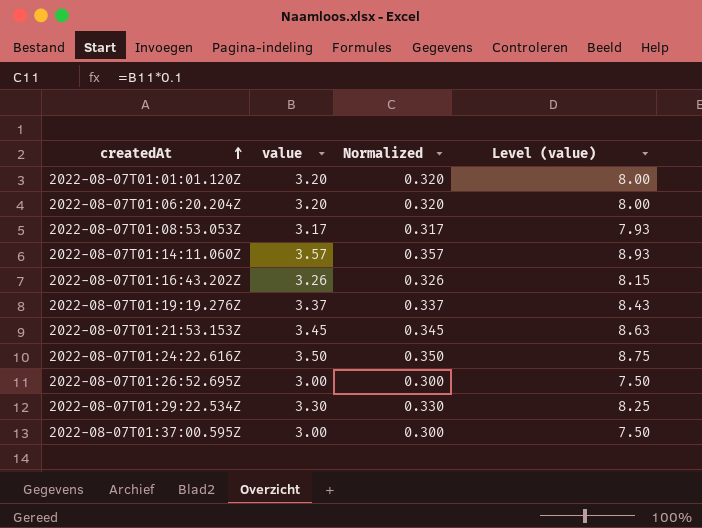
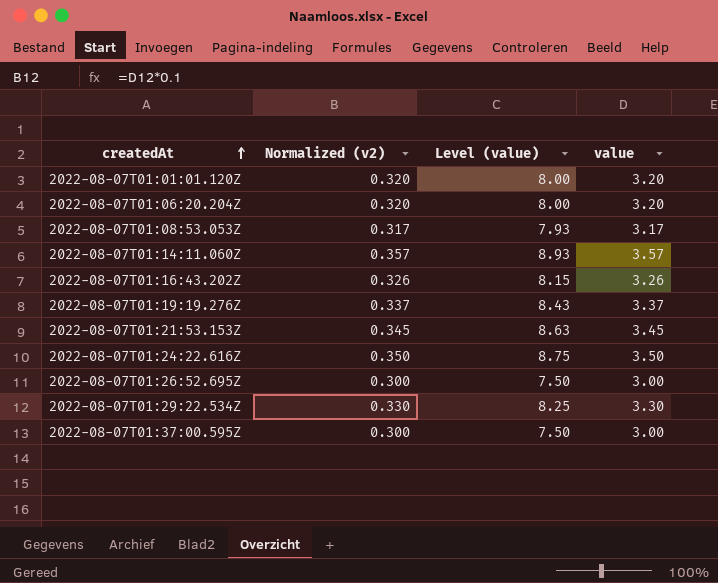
column name: Normalized -> Normalized (v2)
column value | position: 2 -> 4

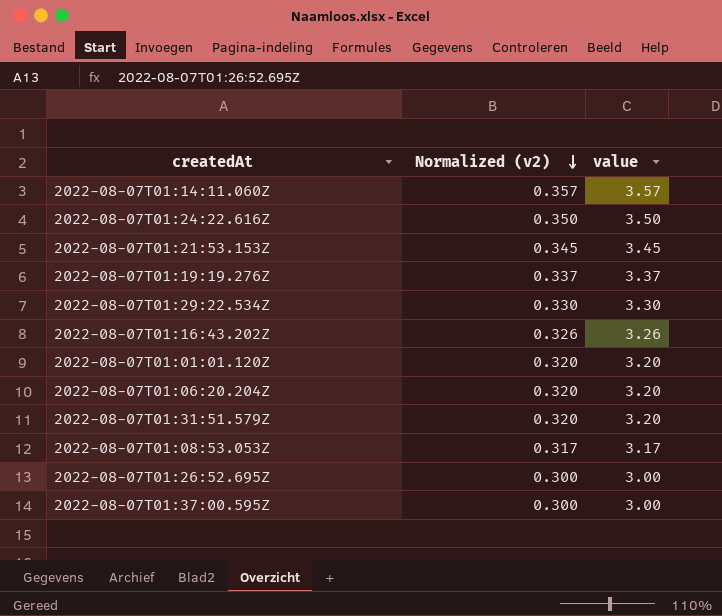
row order: createdAt ascending -> Normalized (v2) descending
column Level (value) | formula: [value] * 2.5 -> none
row 2022-08-07T01:31:51.579Z: none -> 0.320 | 3.20

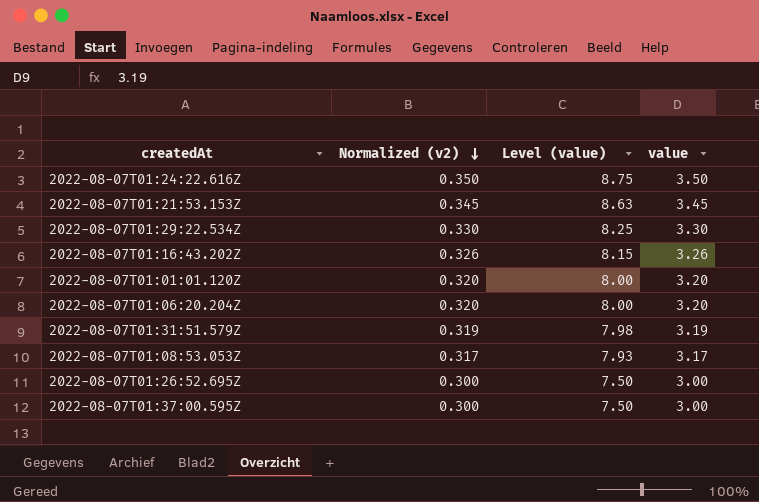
column Level (value) | formula: none -> [value] * 2.5
row 2022-08-07T01:14:11.060Z: 0.357 | 3.57 -> none
row 2022-08-07T01:19:19.276Z: 0.337 | 3.37 -> none
2022-08-07T01:31:51.579Z | Normalized (v2): 0.320 -> 0.319
2022-08-07T01:31:51.579Z | value: 3.20 -> 3.19

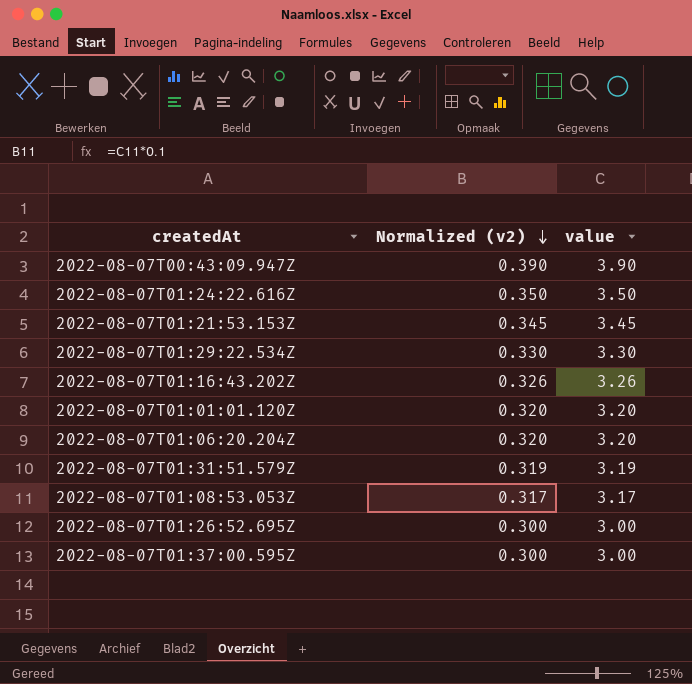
column Level (value) | formula: [value] * 2.5 -> none
row 2022-08-07T00:43:09.947Z: none -> 0.390 | 3.90

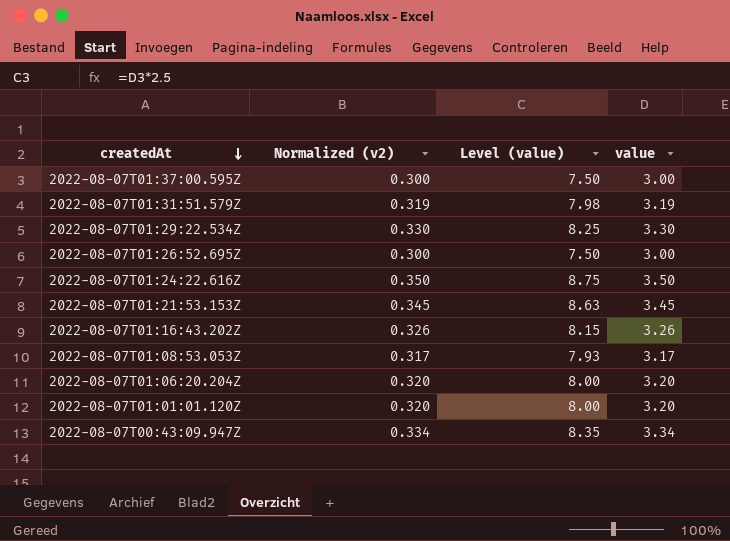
row order: Normalized (v2) descending -> createdAt descending
column Level (value) | formula: none -> [value] * 2.5
2022-08-07T00:43:09.947Z | Normalized (v2): 0.390 -> 0.334
2022-08-07T00:43:09.947Z | value: 3.90 -> 3.34

